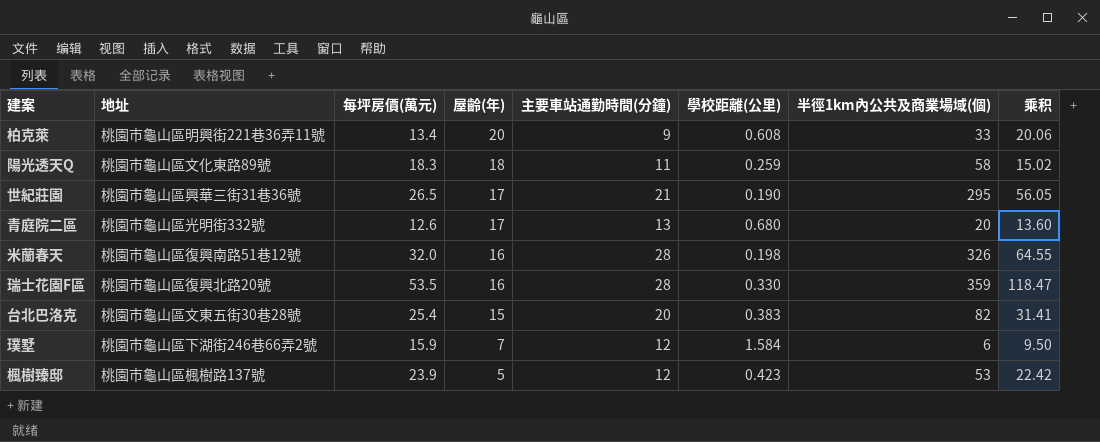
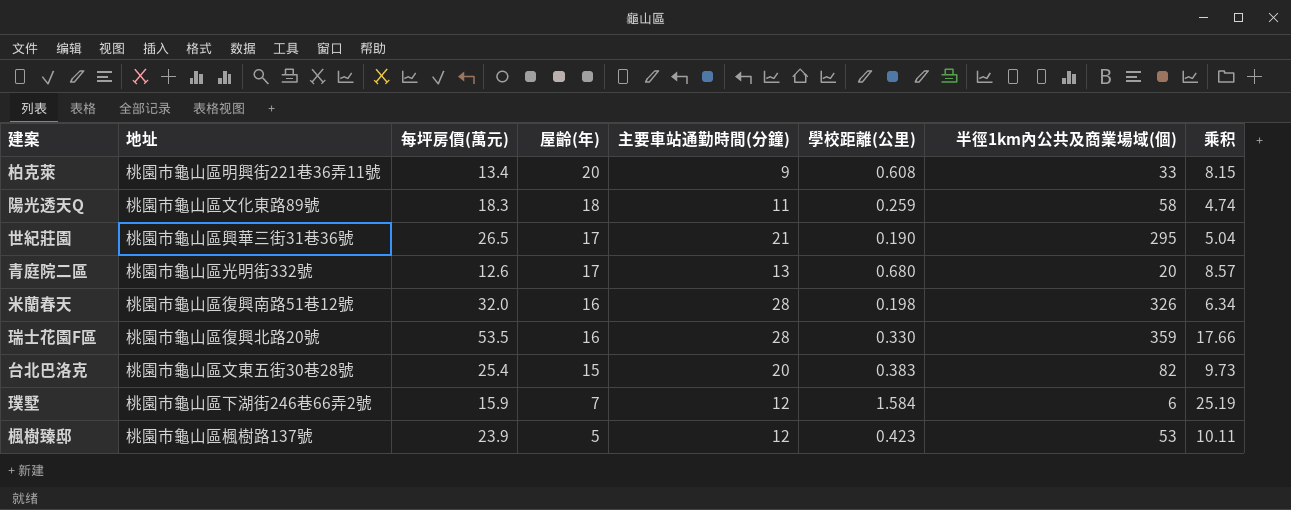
column 乘积 | formula: [學校距離(公里)] * [半徑1km內公共及商業場域(個)] -> [每坪房價(萬元)] * [學校距離(公里)]

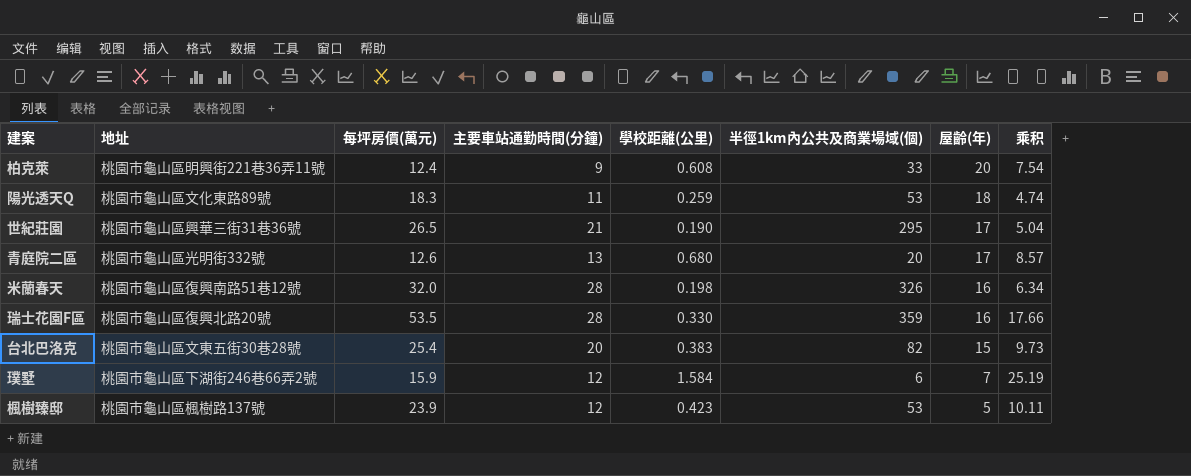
column 屋齡(年) | position: 4 -> 7
柏克萊 | 每坪房價(萬元): 13.4 -> 12.4
柏克萊 | 乘积: 8.15 -> 7.54
陽光透天Q | 半徑1km內公共及商業場域(個): 58 -> 53

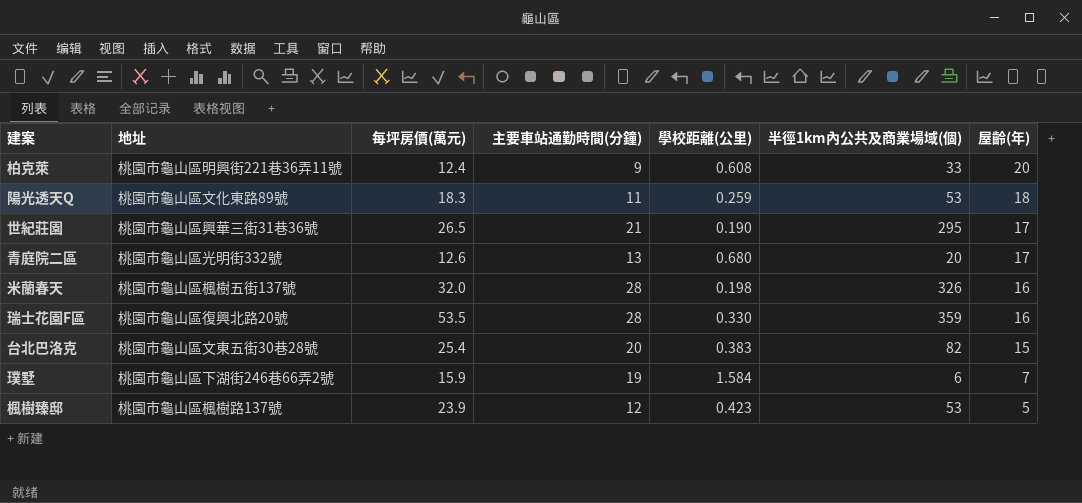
column 乘积 | formula: [每坪房價(萬元)] * [學校距離(公里)] -> none
米蘭春天 | 地址: 桃園市龜山區復興南路51巷12號 -> 桃園市龜山區楓樹五街137號
璞墅 | 主要車站通勤時間(分鐘): 12 -> 19

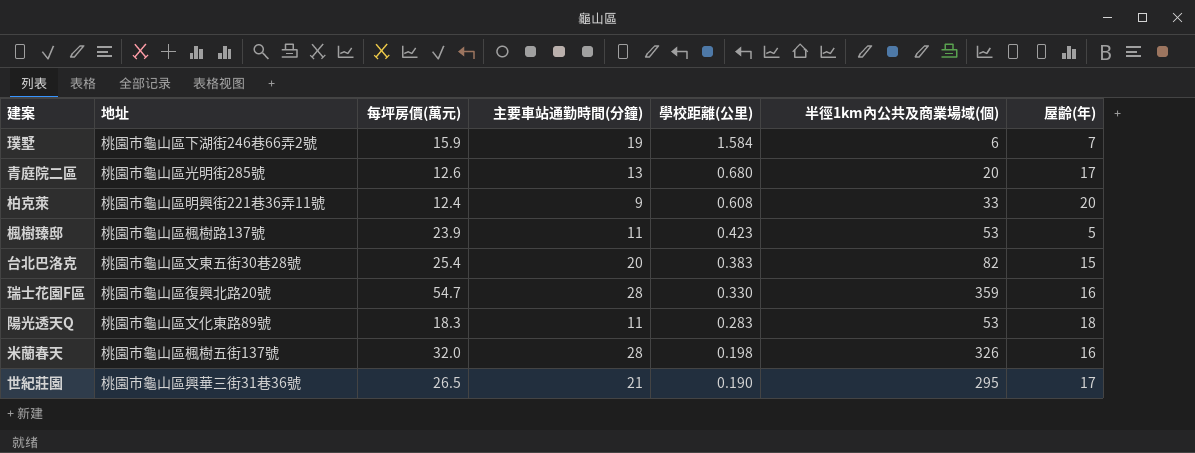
row order: 屋齡(年) descending -> 學校距離(公里) descending
青庭院二區 | 地址: 桃園市龜山區光明街332號 -> 桃園市龜山區光明街285號
楓樹臻邸 | 主要車站通勤時間(分鐘): 12 -> 11
瑞士花園F區 | 每坪房價(萬元): 53.5 -> 54.7
陽光透天Q | 學校距離(公里): 0.259 -> 0.283

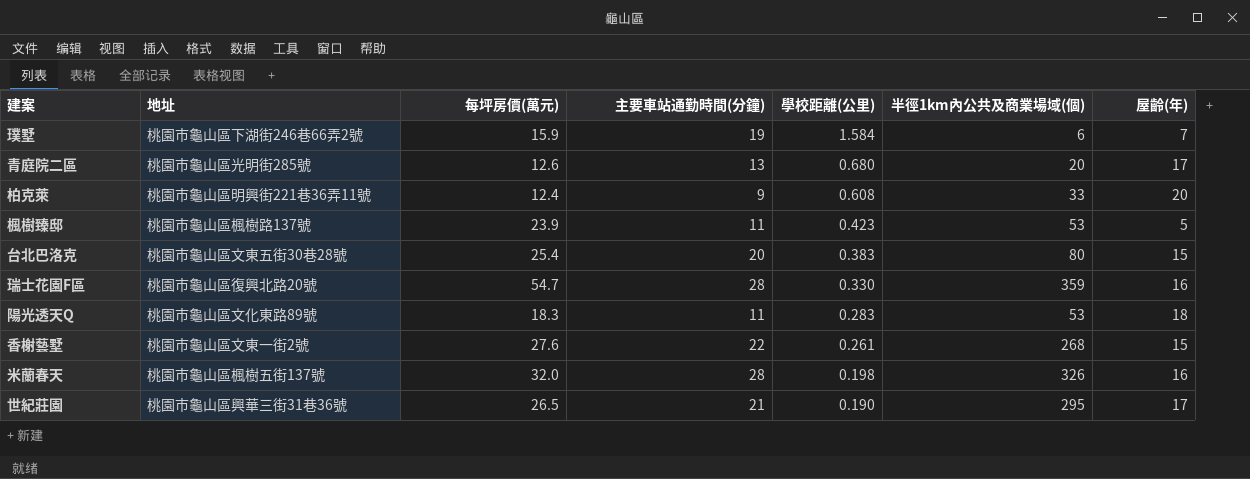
台北巴洛克 | 半徑1km內公共及商業場域(個): 82 -> 80
row 香榭藝墅: none -> 桃園市龜山區文東一街2號 | 27.6 | 22 | 0.261 | 268 | 15

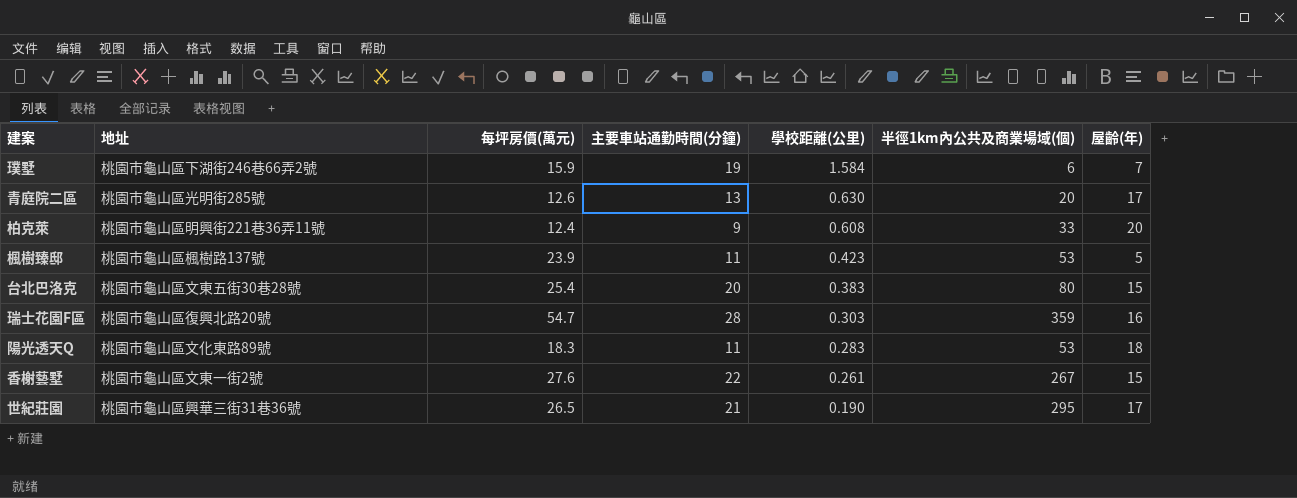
row 米蘭春天: 桃園市龜山區楓樹五街137號 | 32.0 | 28 | 0.198 | 326 | 16 -> none
青庭院二區 | 學校距離(公里): 0.680 -> 0.630
瑞士花園F區 | 學校距離(公里): 0.330 -> 0.303
香榭藝墅 | 半徑1km內公共及商業場域(個): 268 -> 267

